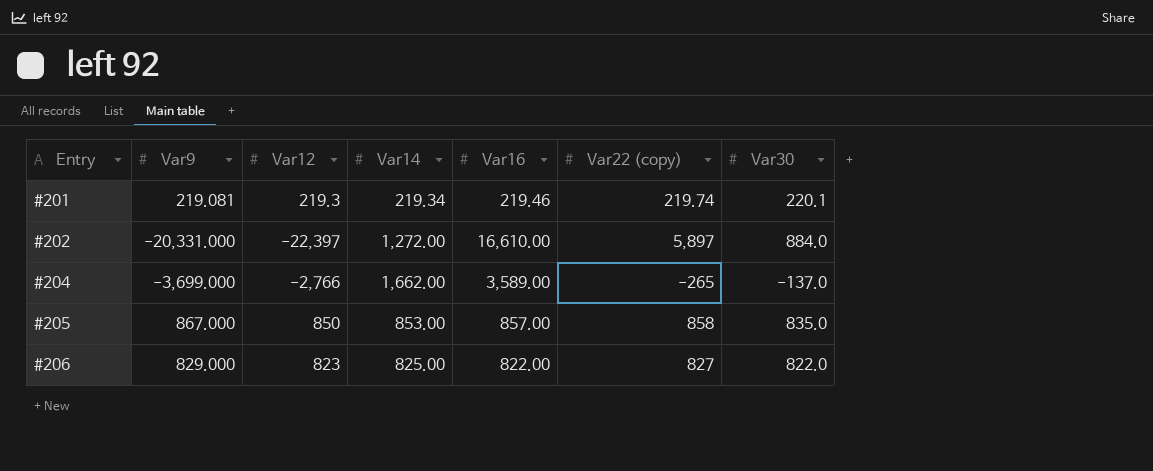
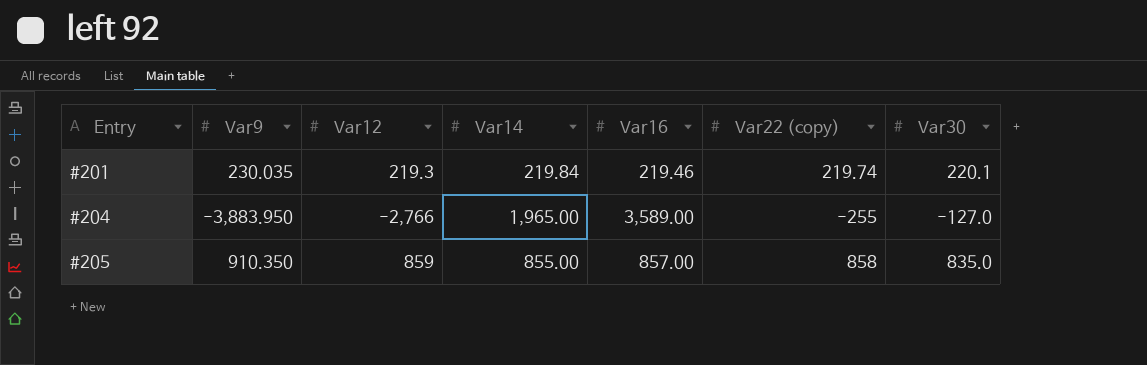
row #202: -20,331.000 | -22,397 | 1,272.00 | 16,610.00 | 5,897 | 884.0 -> none
row #206: 829.000 | 823 | 825.00 | 822.00 | 827 | 822.0 -> none
#201 | Var9: 219.081 -> 230.035
#201 | Var14: 219.34 -> 219.84
#204 | Var9: -3,699.000 -> -3,883.950
#204 | Var14: 1,662.00 -> 1,965.00
#204 | Var22 (copy): -265 -> -255
#204 | Var30: -137.0 -> -127.0
#205 | Var9: 867.000 -> 910.350
#205 | Var12: 850 -> 859
#205 | Var14: 853.00 -> 855.00

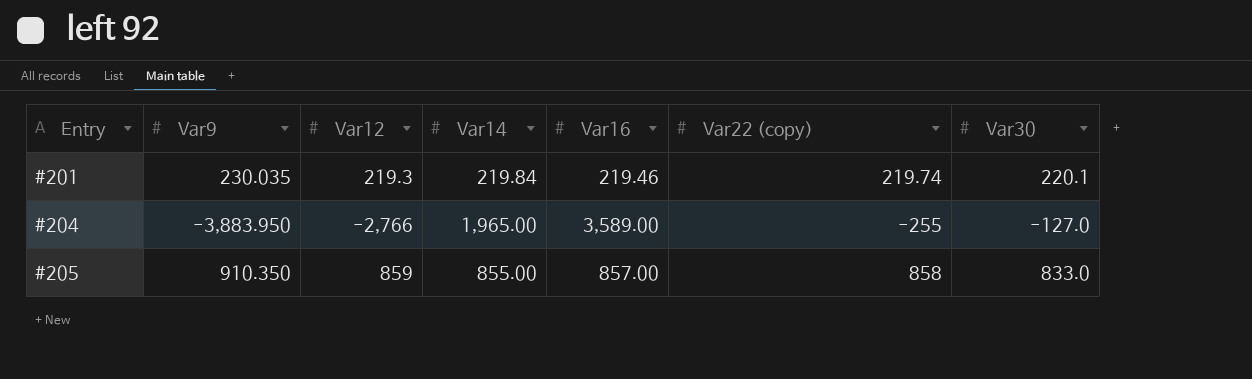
#205 | Var30: 835.0 -> 833.0

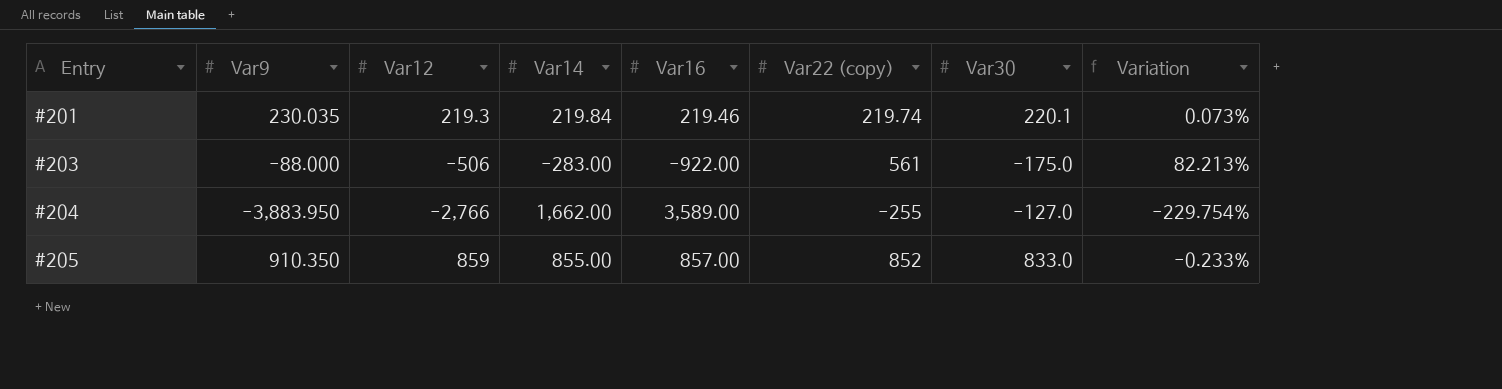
column Variation | formula: none -> ([Var16] - [Var12]) / [Var12]
row #203: none -> -88.000 | -506 | -283.00 | -922.00 | 561 | -175.0 | 82.213%
#204 | Var14: 1,965.00 -> 1,662.00
#205 | Var22 (copy): 858 -> 852

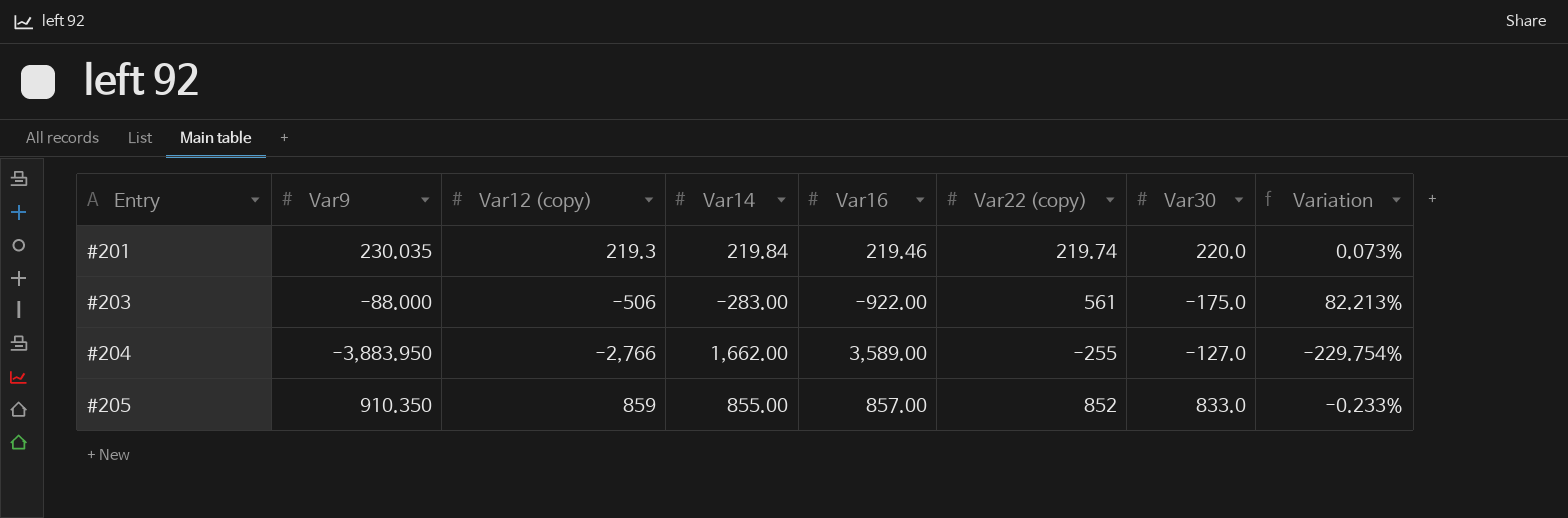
column name: Var12 -> Var12 (copy)
#201 | Var30: 220.1 -> 220.0

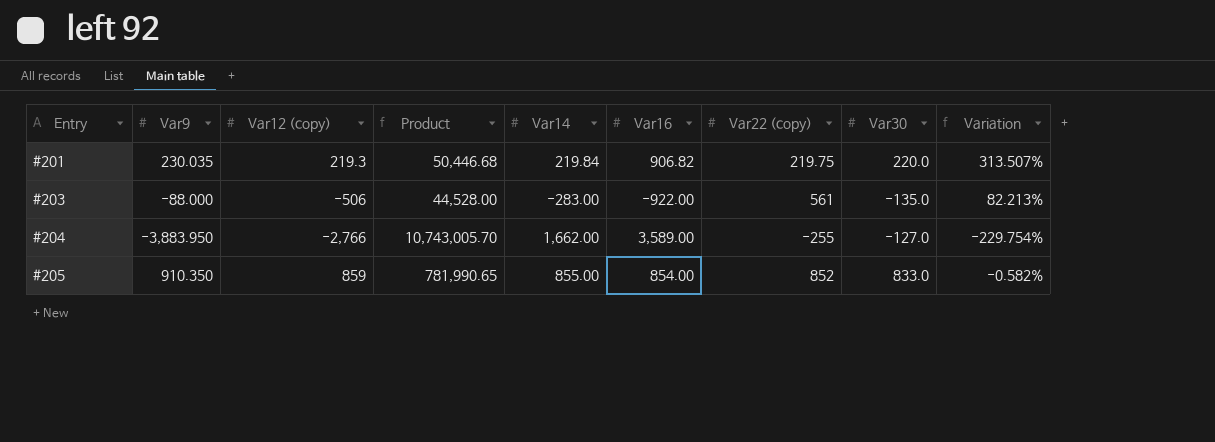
column Product | formula: none -> [Var9] * [Var12 (copy)]
#201 | Var16: 219.46 -> 906.82
#201 | Var22 (copy): 219.74 -> 219.75
#201 | Variation: 0.073% -> 313.507%
#203 | Var30: -175.0 -> -135.0
#205 | Var16: 857.00 -> 854.00
#205 | Variation: -0.233% -> -0.582%

